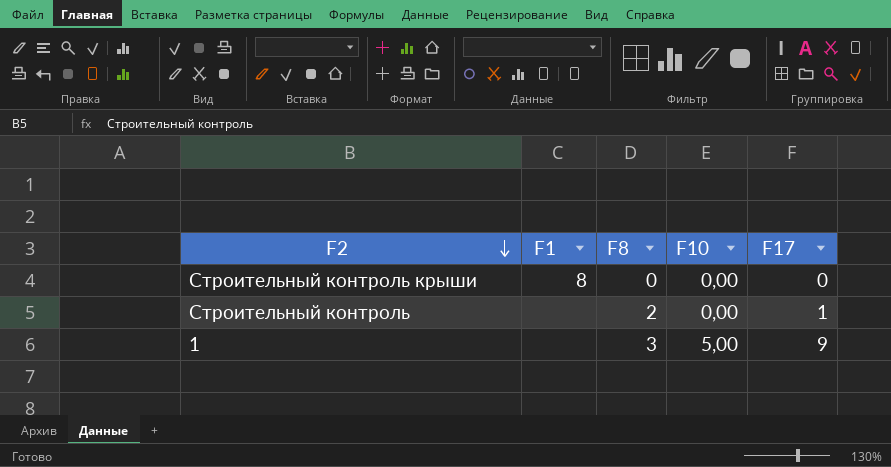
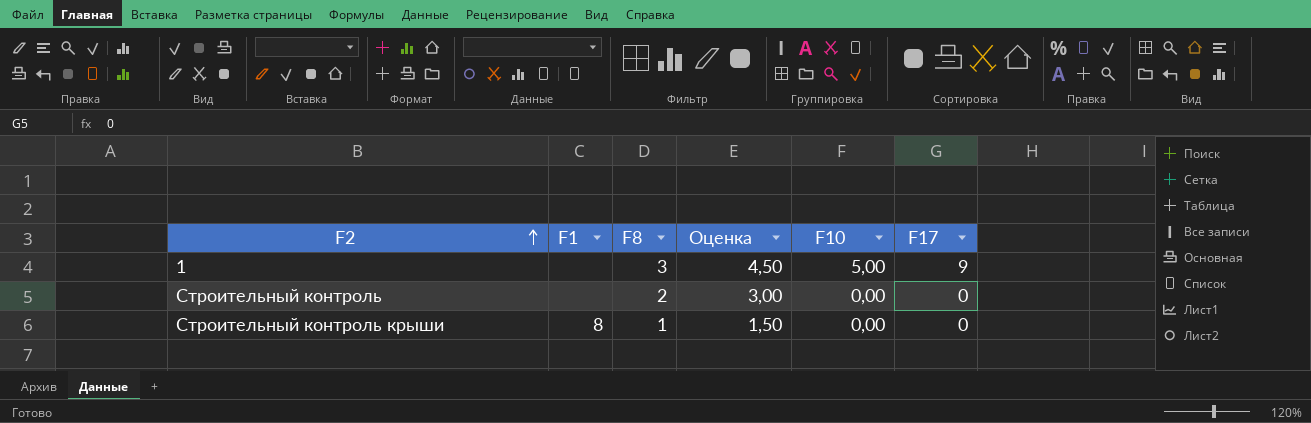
row order: F2 descending -> F2 ascending
column Оценка | formula: none -> [F8] * 1,5
Строительный контроль | F17: 1 -> 0
Строительный контроль крыши | F8: 0 -> 1

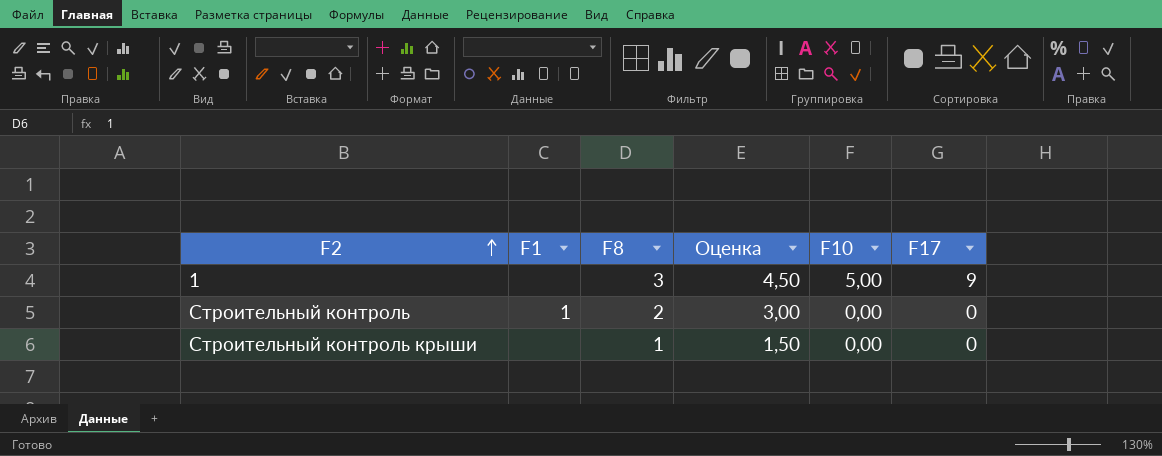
Строительный контроль | F1: none -> 1
Строительный контроль крыши | F1: 8 -> none

